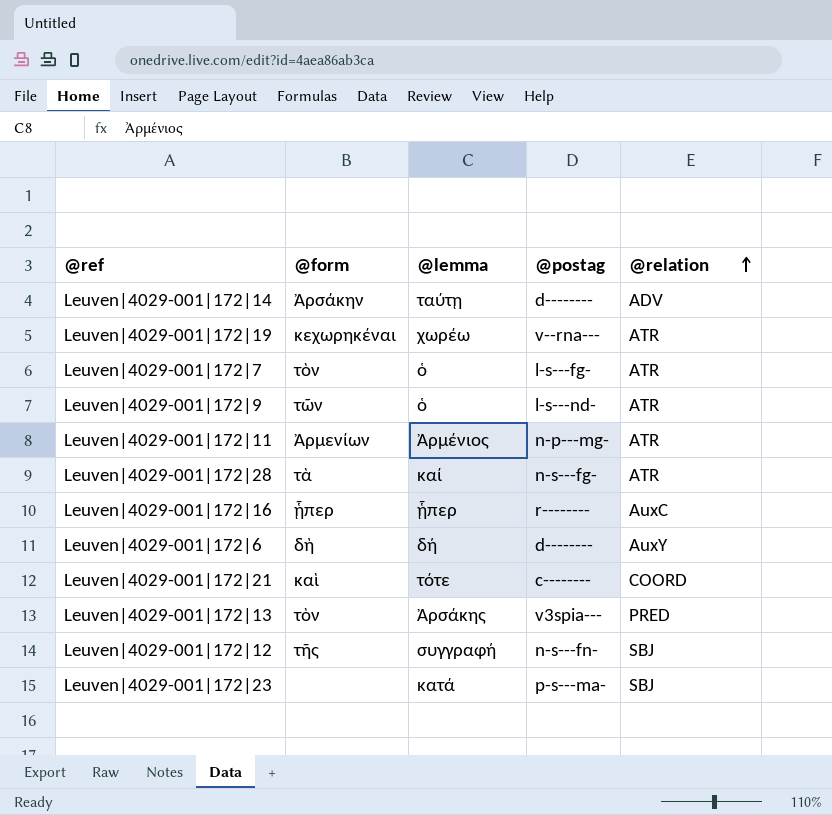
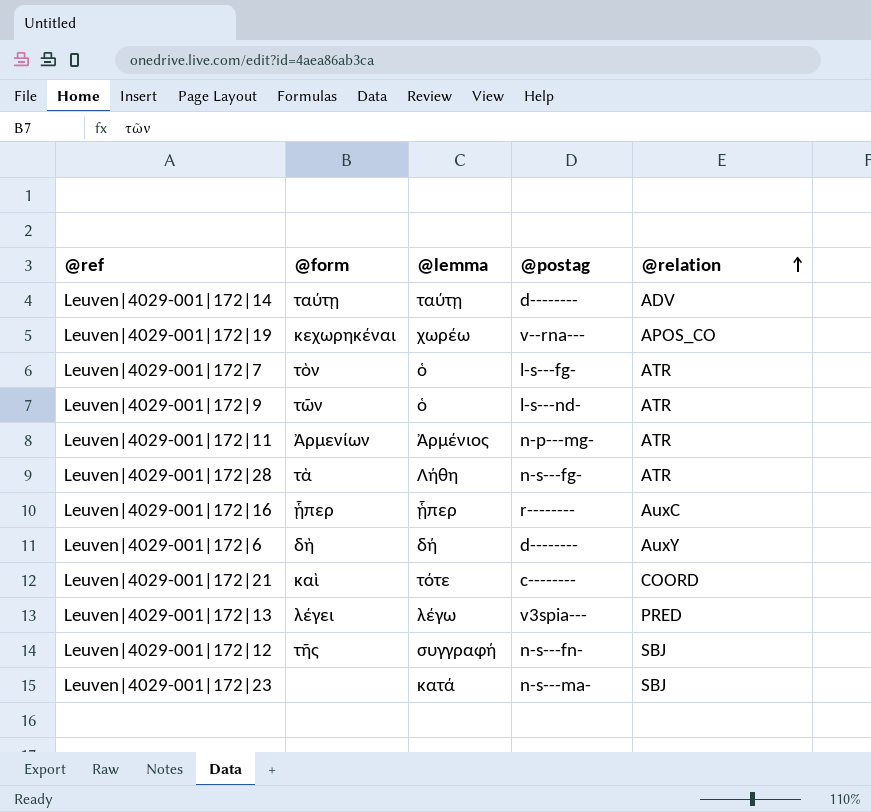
Leuven|4029-001|172|14 | @form: Ἀρσάκην -> ταύτῃ
Leuven|4029-001|172|19 | @relation: ATR -> APOS_CO
Leuven|4029-001|172|28 | @lemma: καί -> Λήθη
Leuven|4029-001|172|13 | @form: τὸν -> λέγει
Leuven|4029-001|172|13 | @lemma: Ἀρσάκης -> λέγω
Leuven|4029-001|172|23 | @postag: p-s---ma- -> n-s---ma-

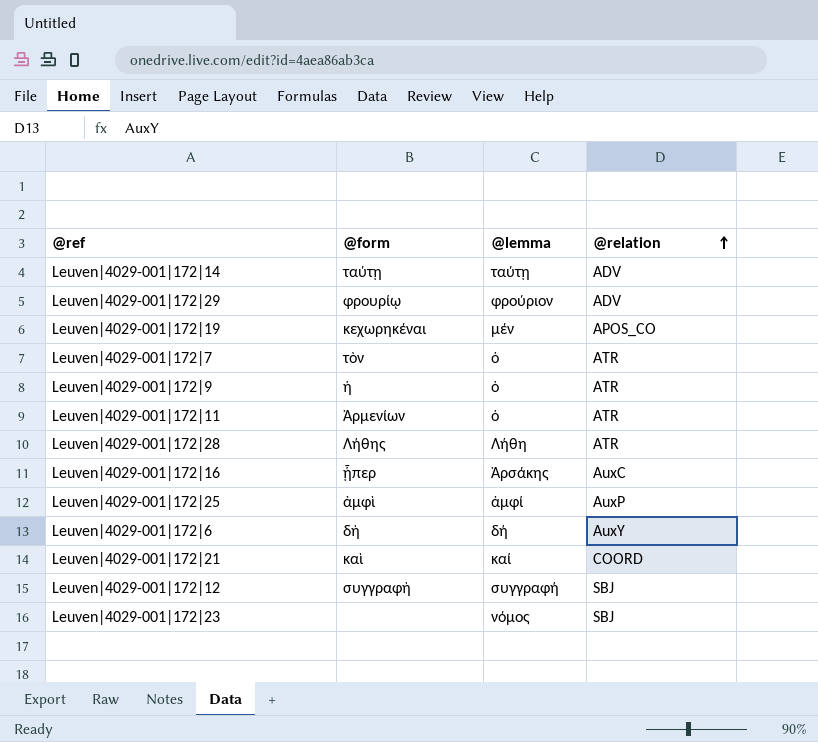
column @postag | position: 4 -> none
row Leuven|4029-001|172|13: λέγει | λέγω | v3spia--- | PRED -> none
row Leuven|4029-001|172|29: none -> φρουρίῳ | φρούριον | ADV
Leuven|4029-001|172|19 | @lemma: χωρέω -> μέν
Leuven|4029-001|172|9 | @form: τῶν -> ἡ
Leuven|4029-001|172|11 | @lemma: Ἀρμένιος -> ὁ
Leuven|4029-001|172|28 | @form: τὰ -> Λήθης
Leuven|4029-001|172|16 | @lemma: ᾗπερ -> Ἀρσάκης
row Leuven|4029-001|172|25: none -> ἀμφὶ | ἀμφί | AuxP
Leuven|4029-001|172|21 | @lemma: τότε -> καί
Leuven|4029-001|172|12 | @form: τῆς -> συγγραφὴ
Leuven|4029-001|172|23 | @lemma: κατά -> νόμος

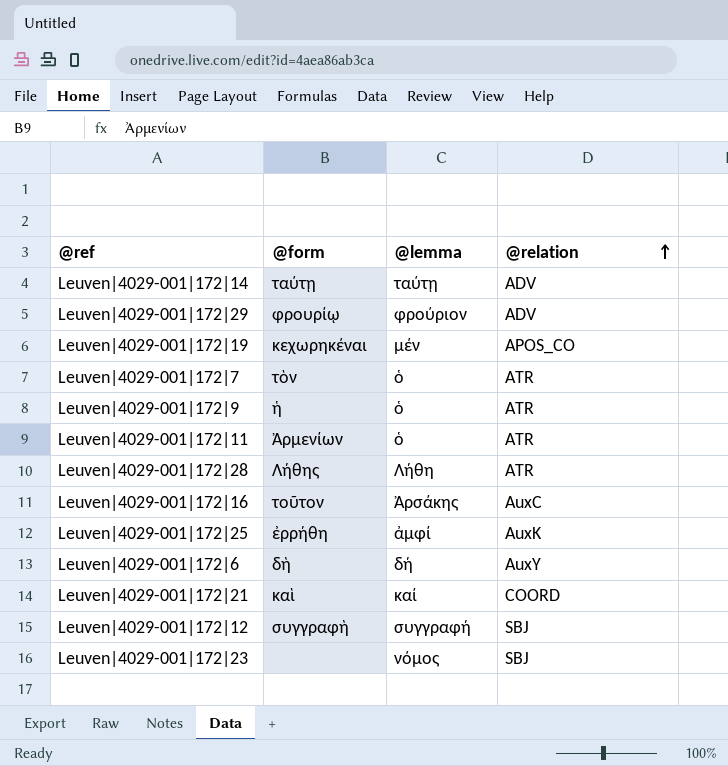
Leuven|4029-001|172|16 | @form: ᾗπερ -> τοῦτον
Leuven|4029-001|172|25 | @form: ἀμφὶ -> ἐρρήθη
Leuven|4029-001|172|25 | @relation: AuxP -> AuxK

